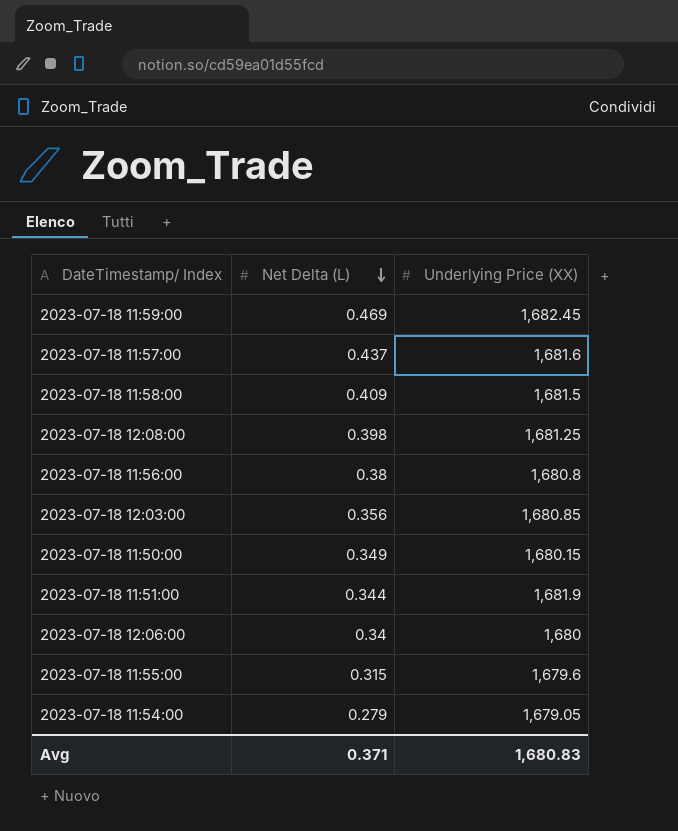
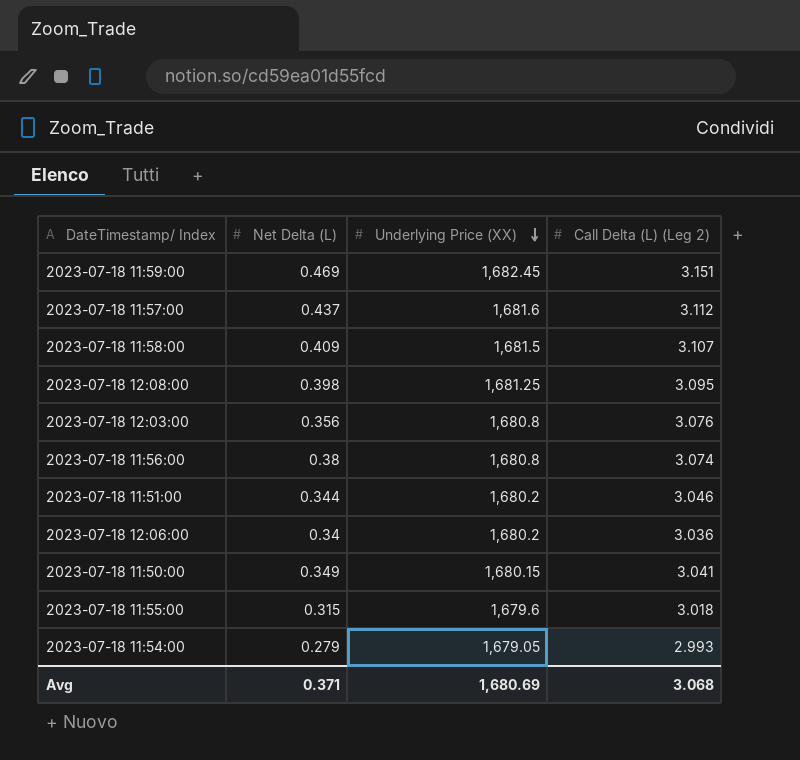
row order: Net Delta (L) descending -> Underlying Price (XX) descending
column Call Delta (L) (Leg 2) | position: none -> 4
2023-07-18 12:03:00 | Underlying Price (XX): 1,680.85 -> 1,680.8
2023-07-18 11:51:00 | Underlying Price (XX): 1,681.9 -> 1,680.2
2023-07-18 12:06:00 | Underlying Price (XX): 1,680 -> 1,680.2
Avg | Underlying Price (XX): 1,680.83 -> 1,680.69

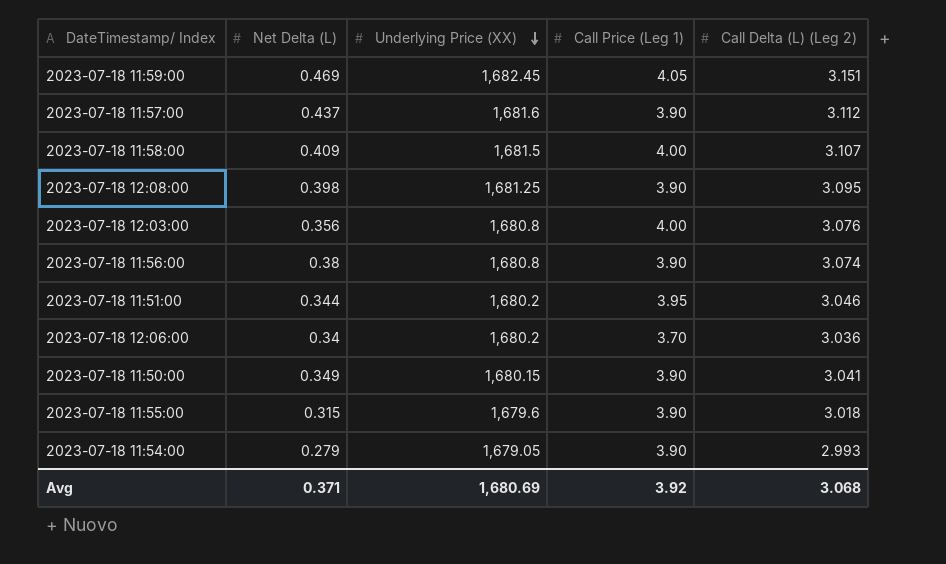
column Call Price (Leg 1) | position: none -> 4

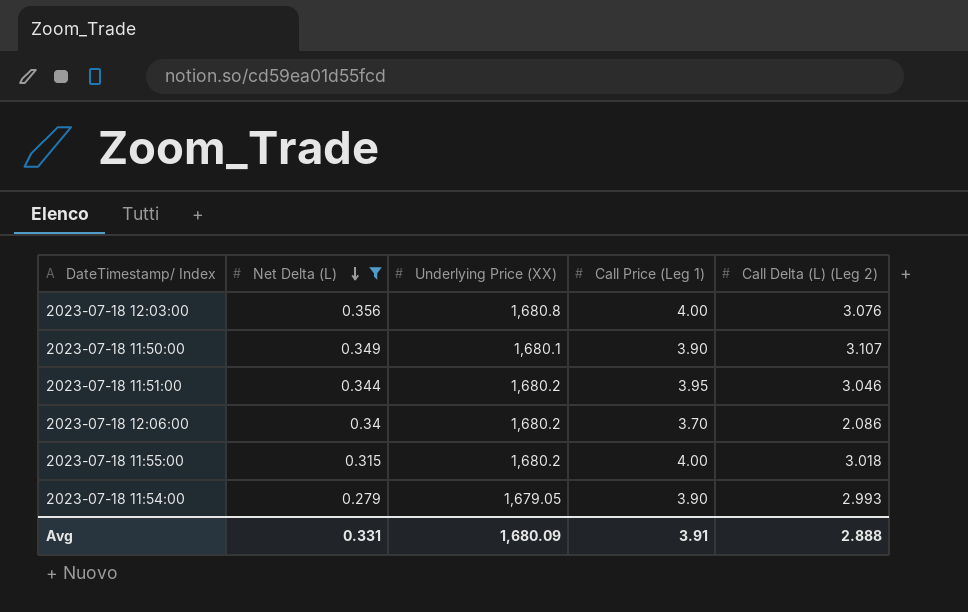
filter: none -> Net Delta (L) <= 0.356
row order: Underlying Price (XX) descending -> Net Delta (L) descending
2023-07-18 11:50:00 | Underlying Price (XX): 1,680.15 -> 1,680.1
2023-07-18 11:50:00 | Call Delta (L) (Leg 2): 3.041 -> 3.107
2023-07-18 12:06:00 | Call Delta (L) (Leg 2): 3.036 -> 2.086
2023-07-18 11:55:00 | Underlying Price (XX): 1,679.6 -> 1,680.2
2023-07-18 11:55:00 | Call Price (Leg 1): 3.90 -> 4.00
Avg | Net Delta (L): 0.371 -> 0.331
Avg | Underlying Price (XX): 1,680.69 -> 1,680.09
Avg | Call Price (Leg 1): 3.92 -> 3.91
Avg | Call Delta (L) (Leg 2): 3.068 -> 2.888

